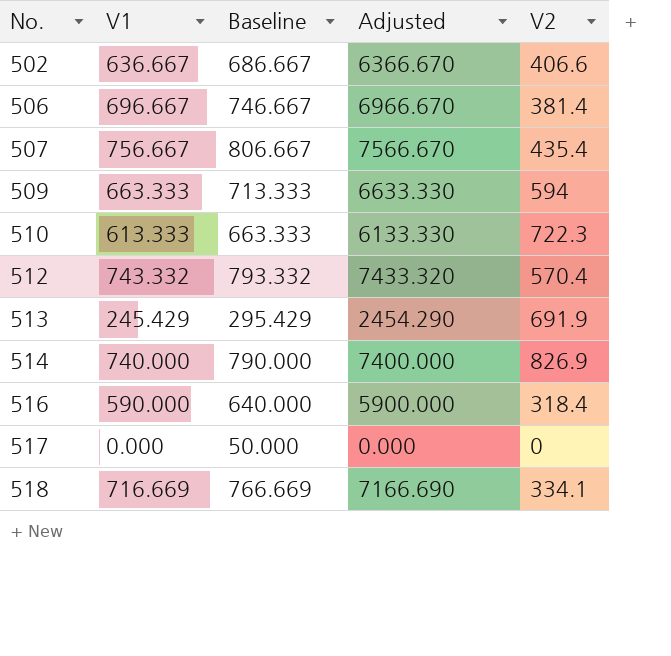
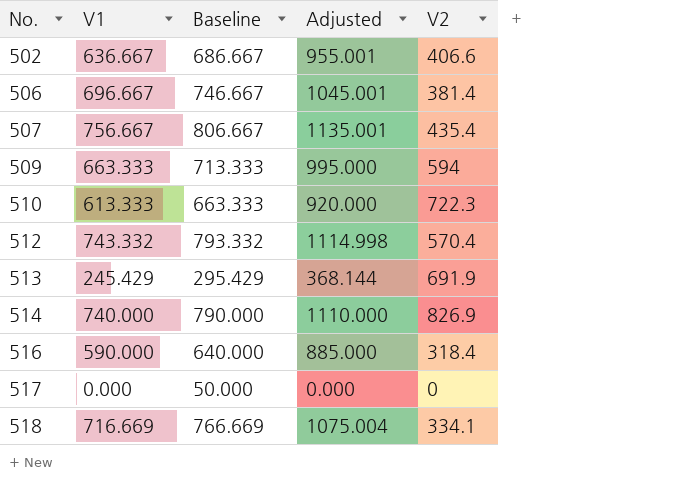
column Adjusted | formula: [V1] * 10 -> [V1] * 1.5

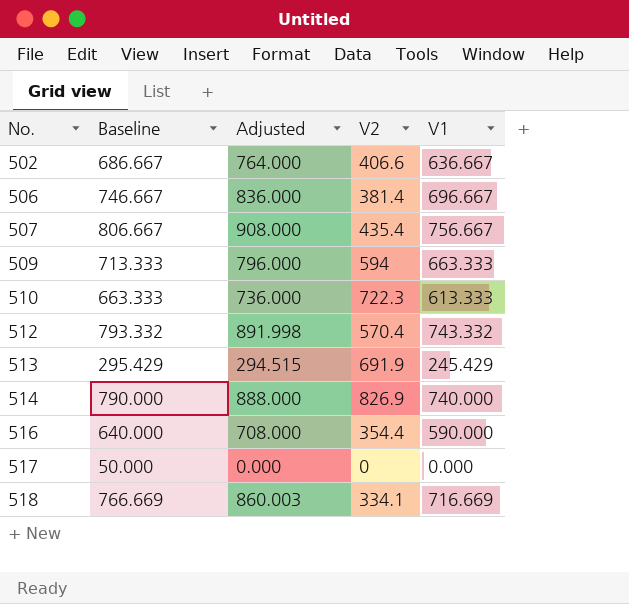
column Adjusted | formula: [V1] * 1.5 -> [V1] * 1.2
column V1 | position: 2 -> 5
516 | V2: 318.4 -> 354.4

